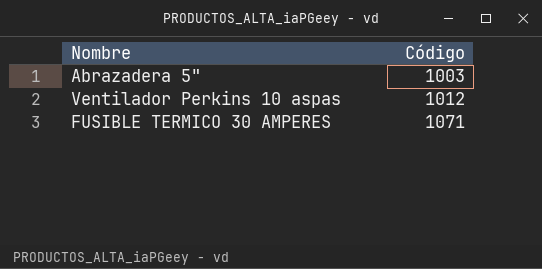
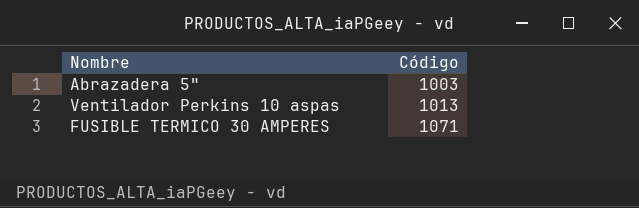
Ventilador Perkins 10 aspas | Código: 1012 -> 1013

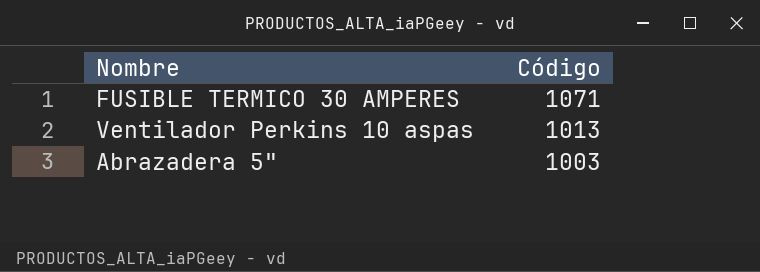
row order: Código ascending -> Código descending

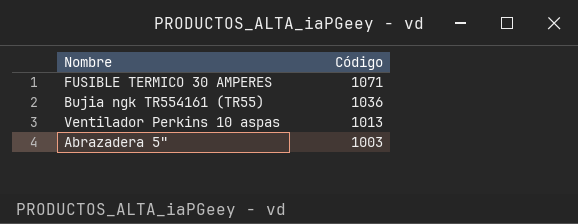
row Bujia ngk TR554161 (TR55): none -> 1036

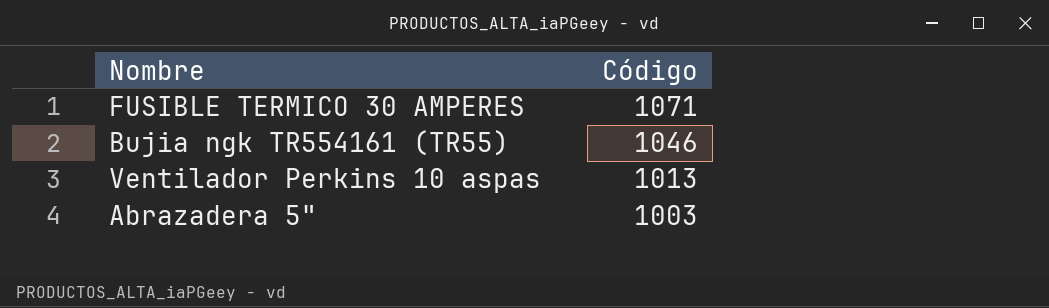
Bujia ngk TR554161 (TR55) | Código: 1036 -> 1046

